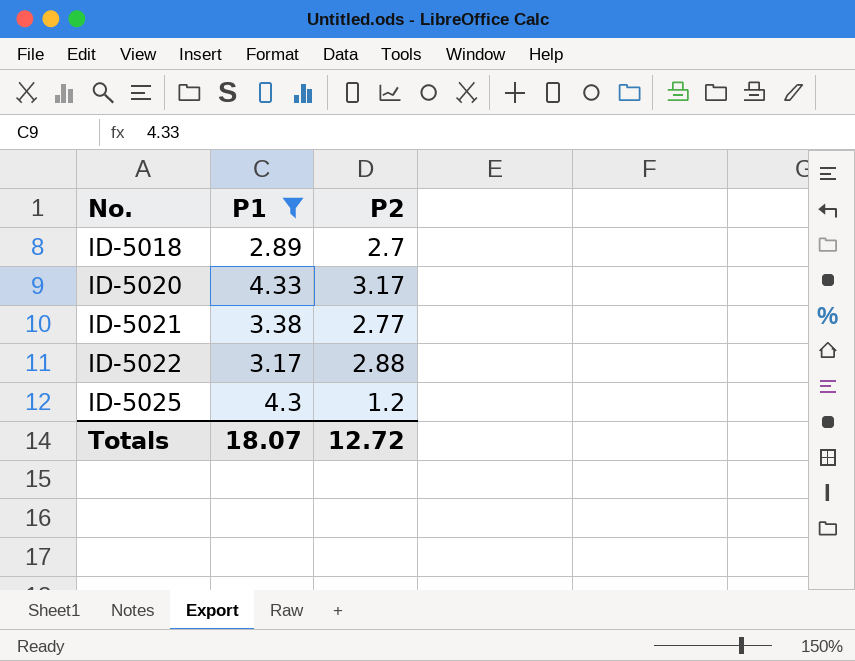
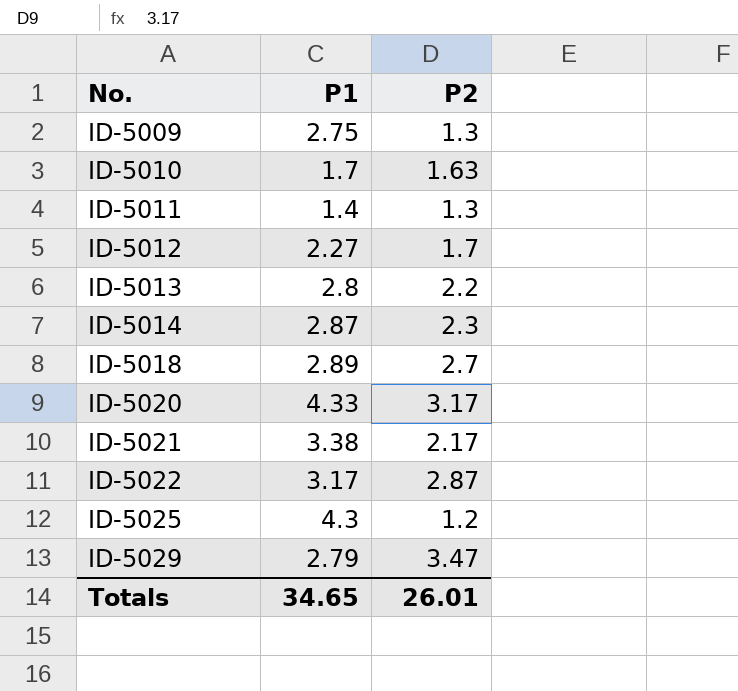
filter: P1 >= 2.89 -> none
ID-5021 | P2: 2.77 -> 2.17
ID-5022 | P2: 2.88 -> 2.87
Totals | P1: 18.07 -> 34.65
Totals | P2: 12.72 -> 26.01

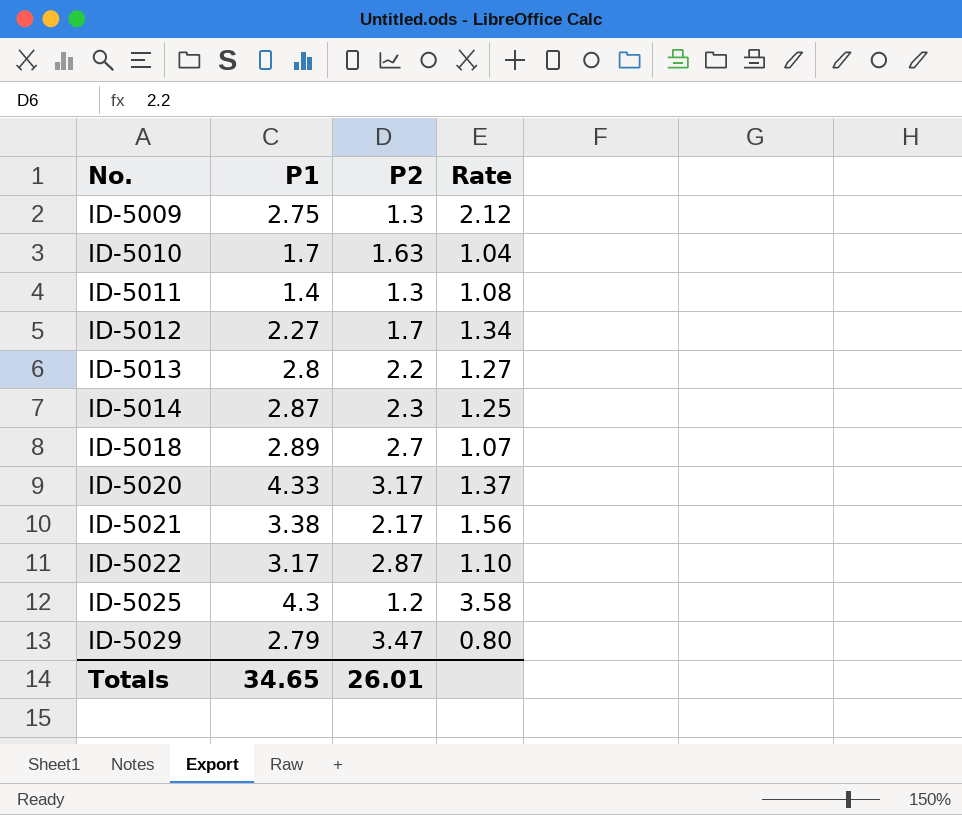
column Rate | formula: none -> [P1] / [P2]

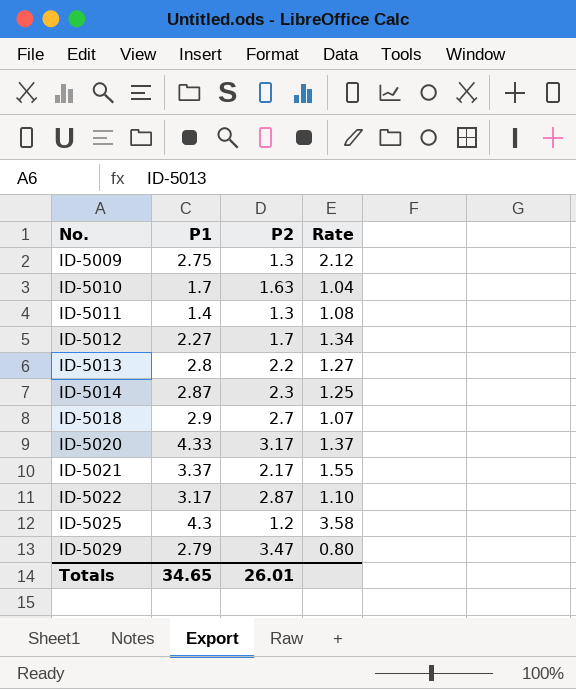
ID-5018 | P1: 2.89 -> 2.9
ID-5021 | P1: 3.38 -> 3.37
ID-5021 | Rate: 1.56 -> 1.55

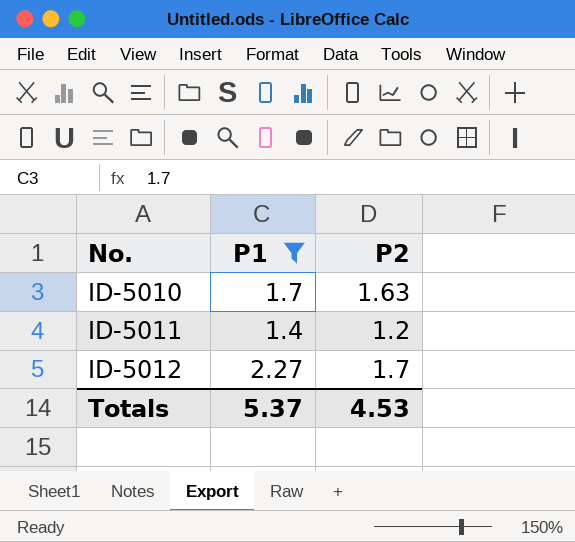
filter: none -> P1 <= 2.27
column Rate | formula: [P1] / [P2] -> none
ID-5011 | P2: 1.3 -> 1.2
Totals | P1: 34.65 -> 5.37
Totals | P2: 26.01 -> 4.53

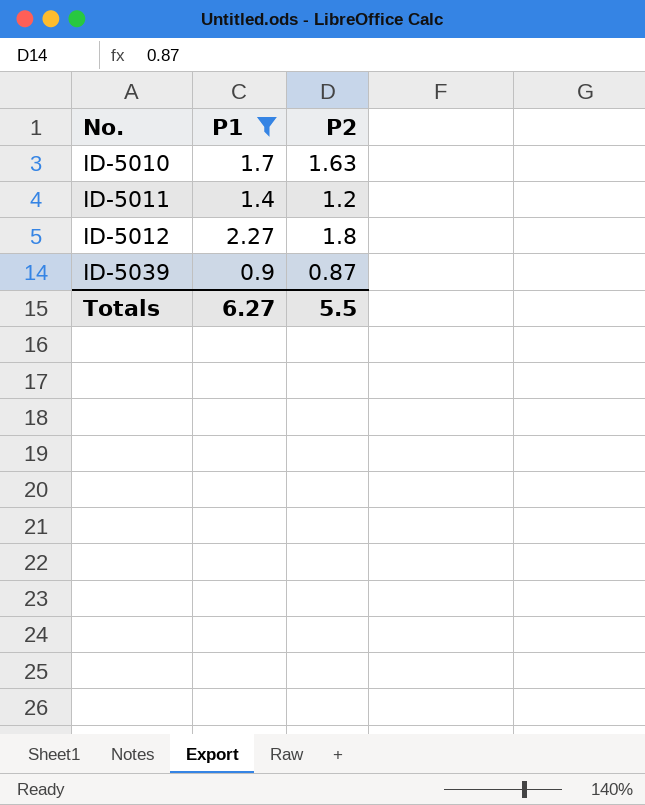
ID-5012 | P2: 1.7 -> 1.8
row ID-5039: none -> 0.9 | 0.87
Totals | P1: 5.37 -> 6.27
Totals | P2: 4.53 -> 5.5

